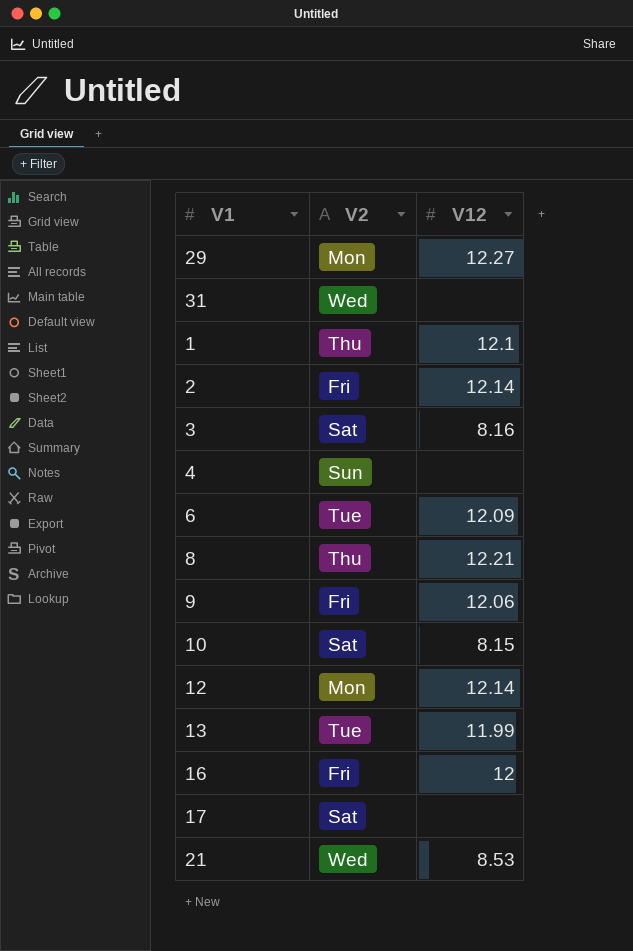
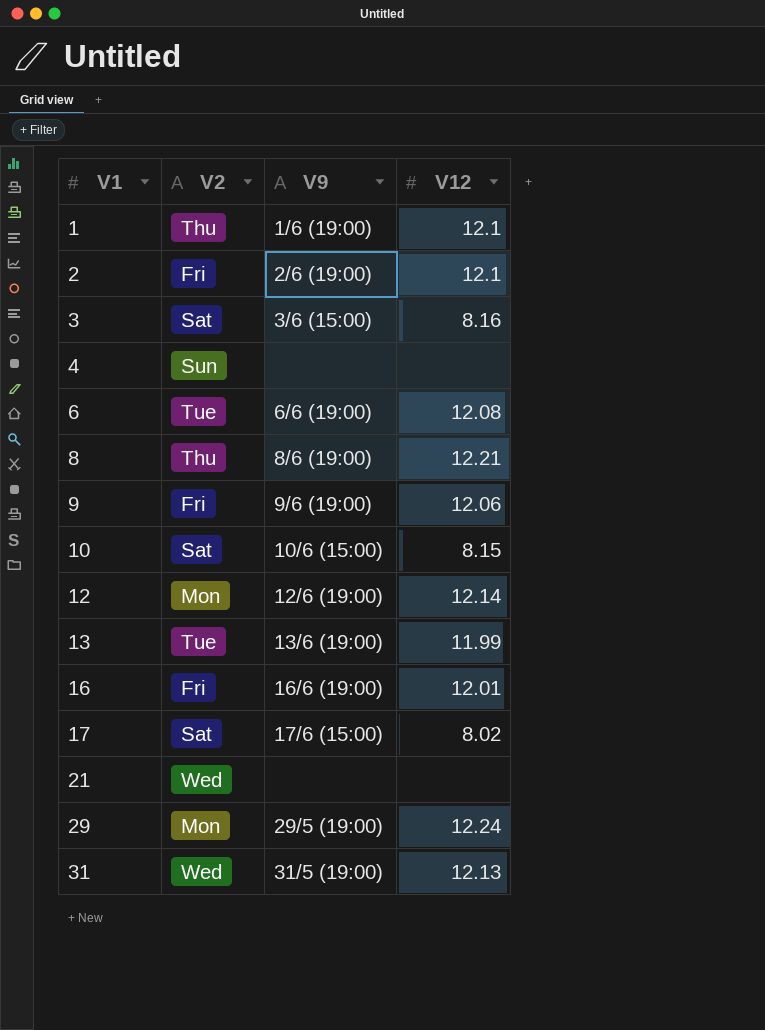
row order: none -> V1 ascending
column V9 | position: none -> 3
2 | V12: 12.14 -> 12.1
6 | V12: 12.09 -> 12.08
16 | V12: 12 -> 12.01
17 | V12: none -> 8.02
21 | V12: 8.53 -> none
29 | V12: 12.27 -> 12.24
31 | V12: none -> 12.13

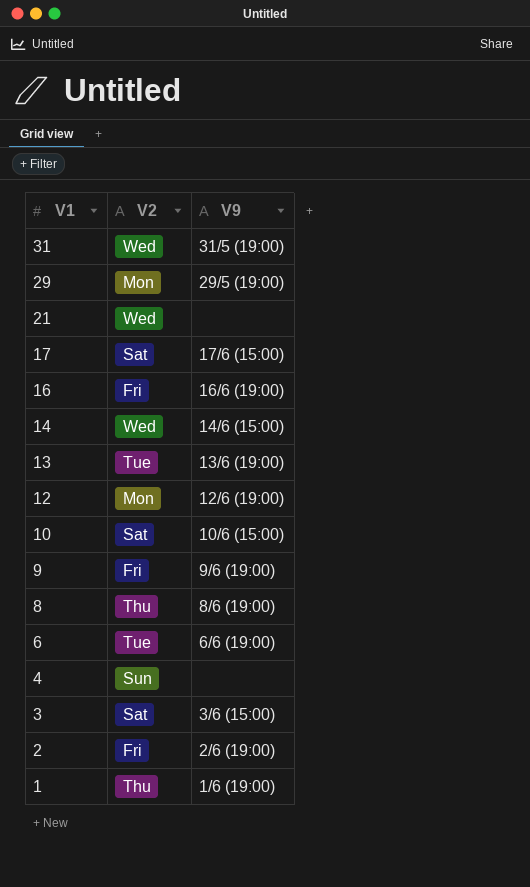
row order: V1 ascending -> V1 descending
column V12 | position: 4 -> none
row 14: none -> Wed | 14/6 (15:00)

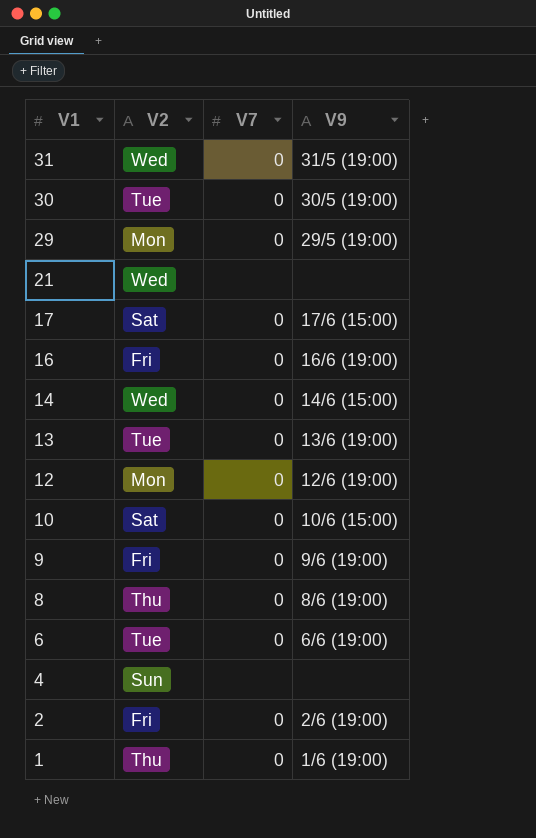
column V7 | position: none -> 3
row 3: Sat | 3/6 (15:00) -> none
row 30: none -> Tue | 0 | 30/5 (19:00)

